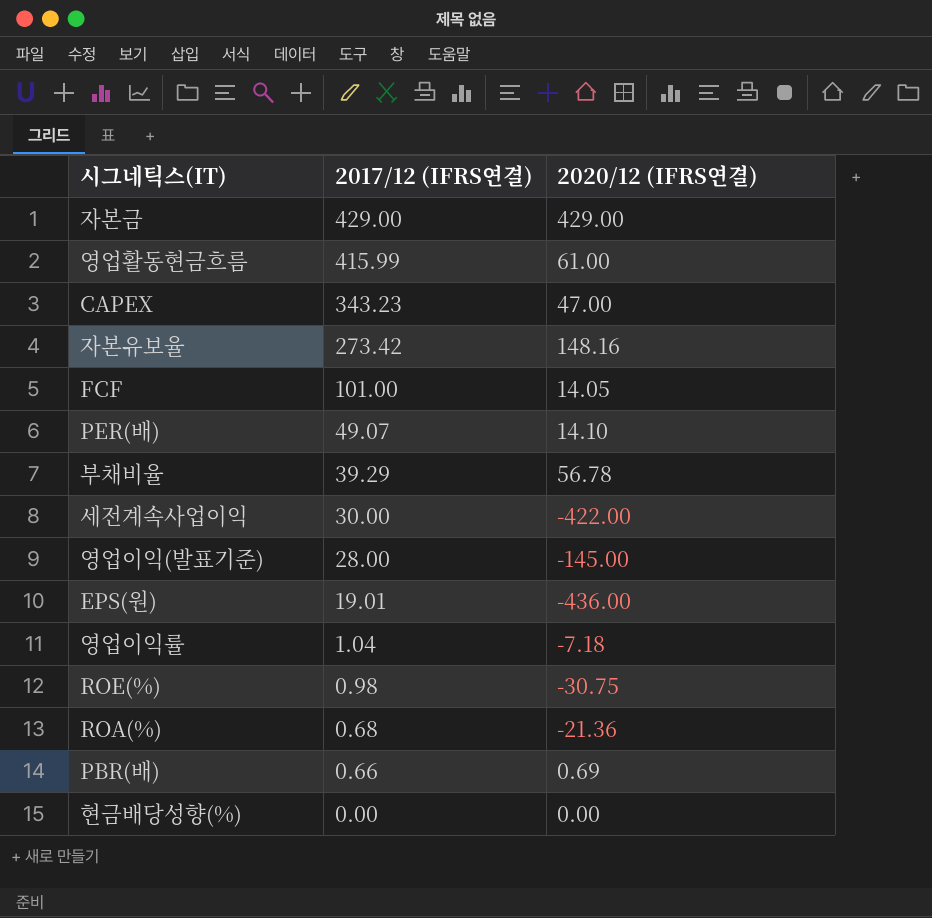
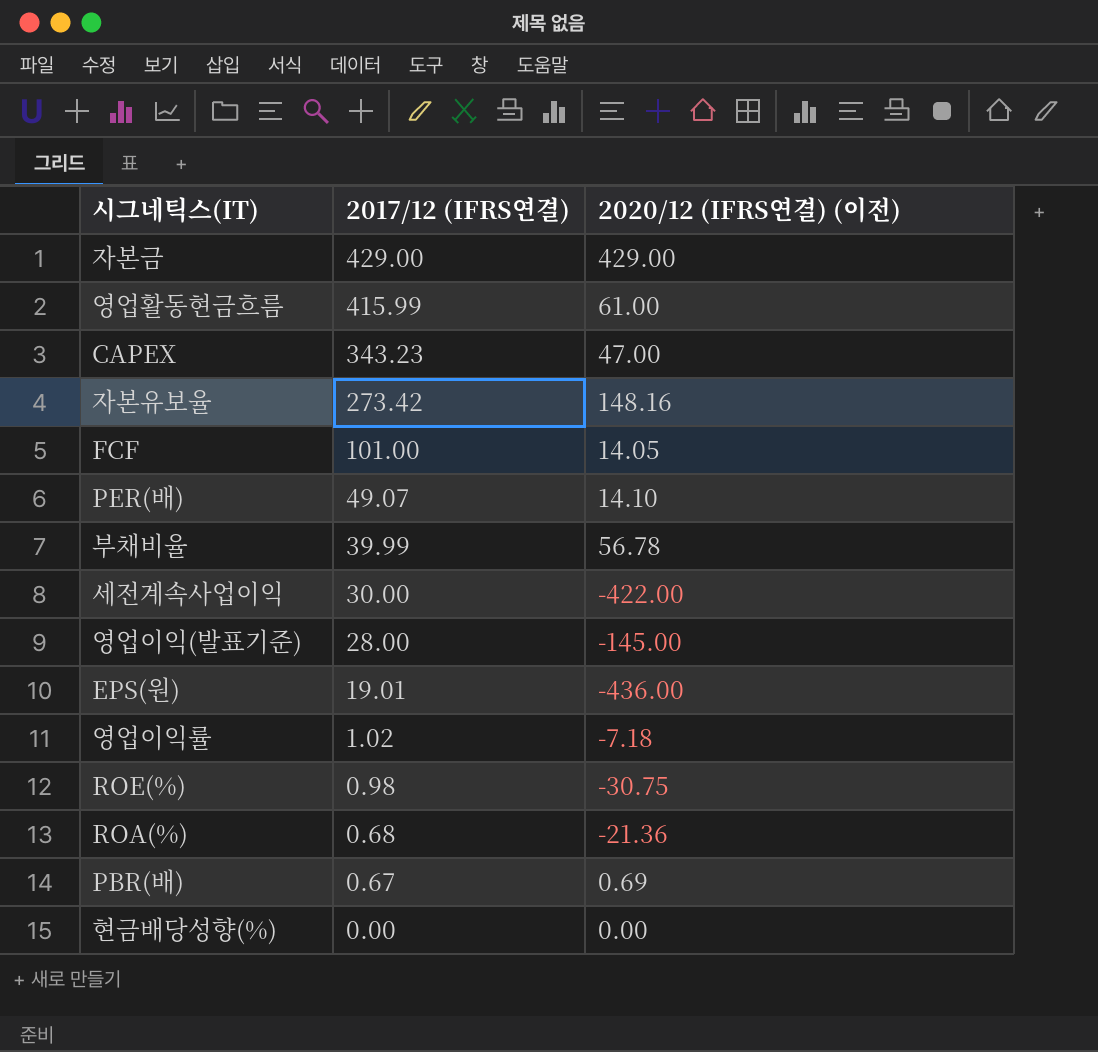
column name: 2020/12 (IFRS연결) -> 2020/12 (IFRS연결) (이전)
부채비율 | 2017/12 (IFRS연결): 39.29 -> 39.99
영업이익률 | 2017/12 (IFRS연결): 1.04 -> 1.02
PBR(배) | 2017/12 (IFRS연결): 0.66 -> 0.67

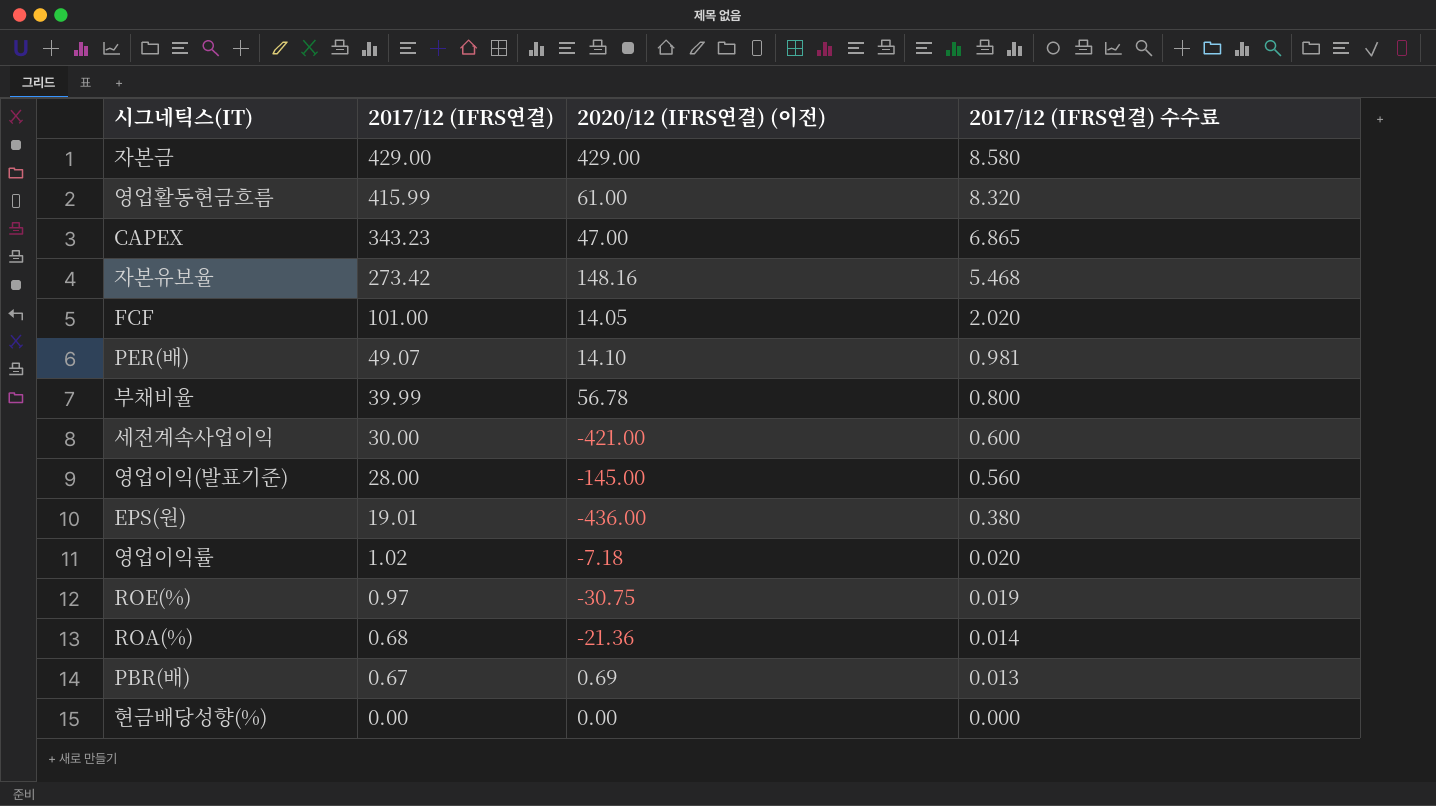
column 2017/12 (IFRS연결) 수수료 | formula: none -> [2017/12 (IFRS연결)] * 0.02
세전계속사업이익 | 2020/12 (IFRS연결) (이전): -422.00 -> -421.00
ROE(%) | 2017/12 (IFRS연결): 0.98 -> 0.97

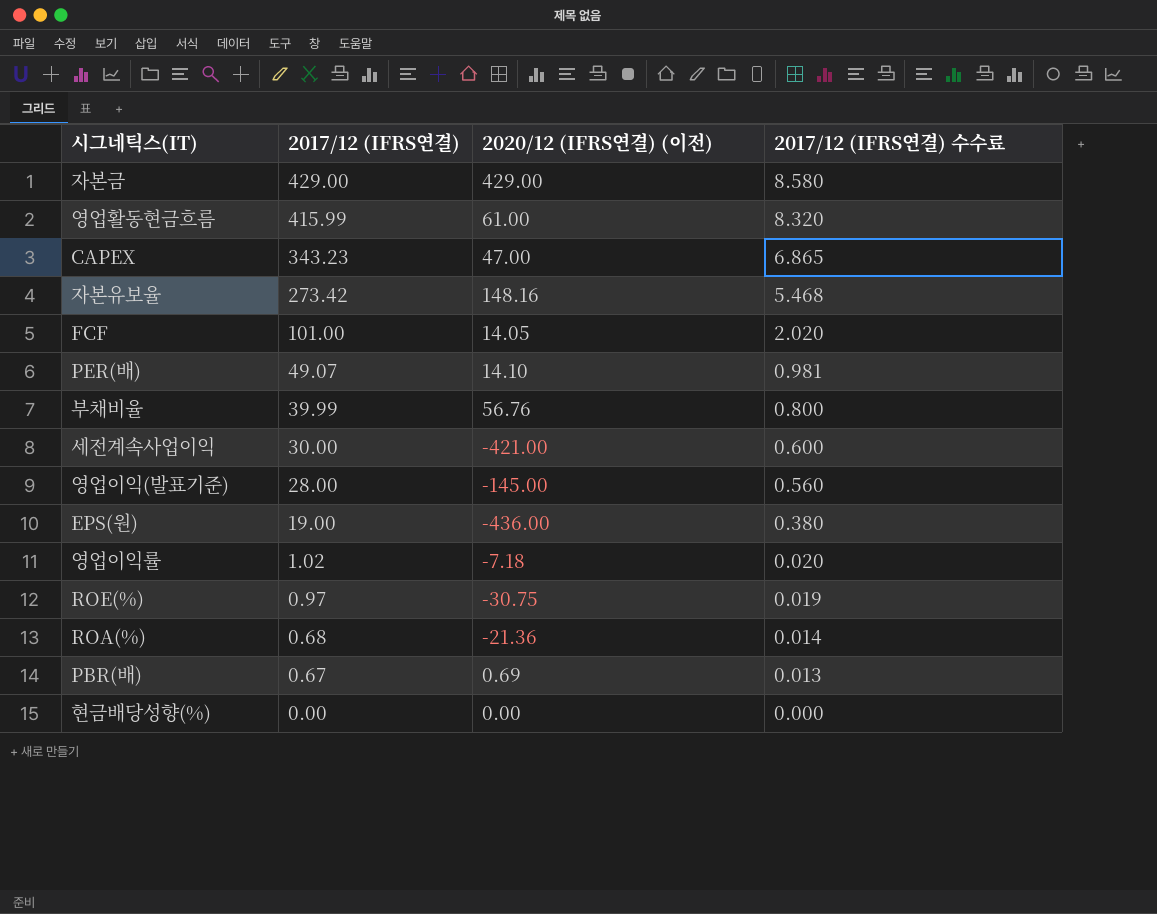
부채비율 | 2020/12 (IFRS연결) (이전): 56.78 -> 56.76
EPS(원) | 2017/12 (IFRS연결): 19.01 -> 19.00

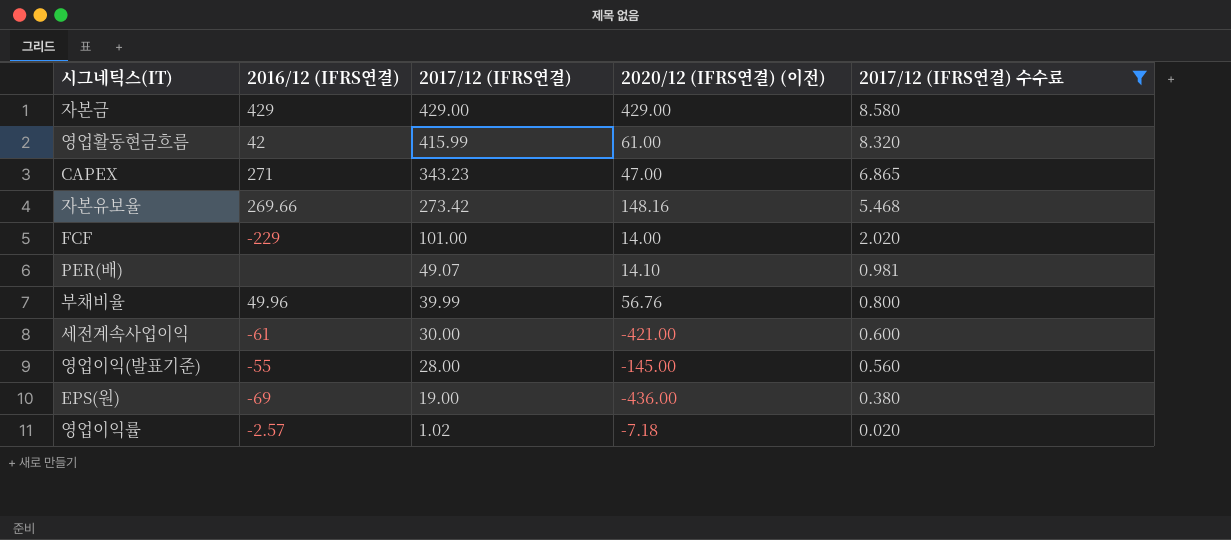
filter: none -> 2017/12 (IFRS연결) 수수료 >= 0.020
column 2016/12 (IFRS연결) | position: none -> 2
FCF | 2020/12 (IFRS연결) (이전): 14.05 -> 14.00

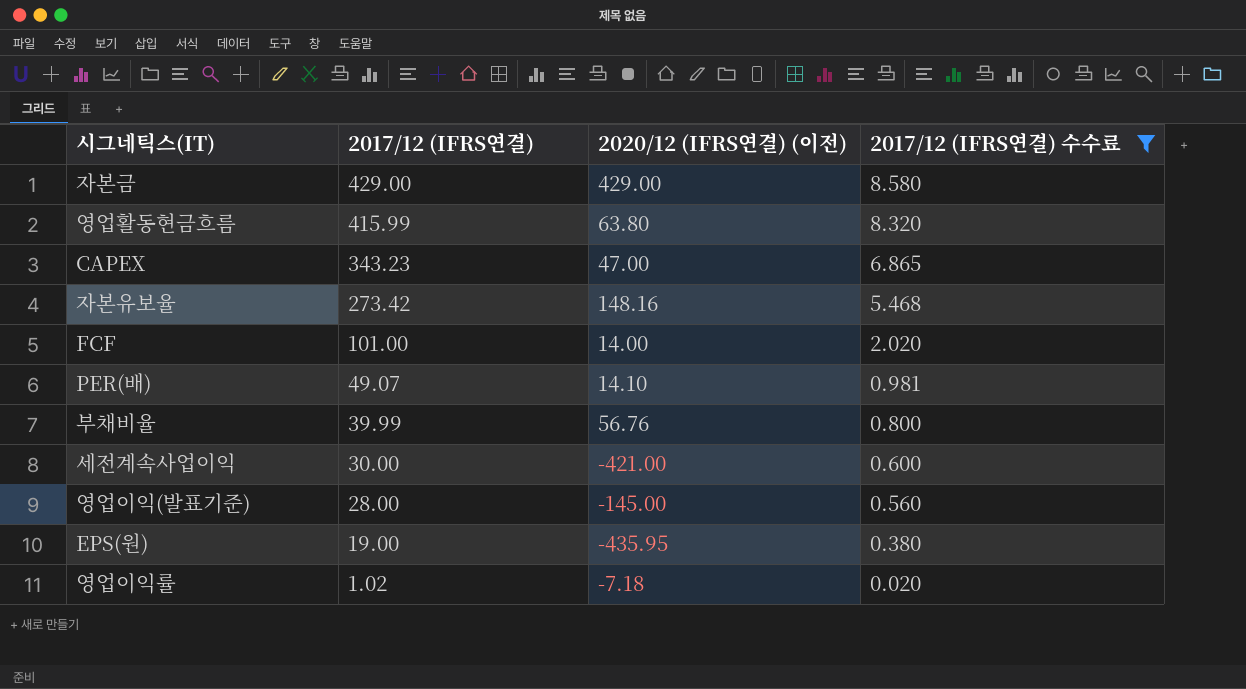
column 2016/12 (IFRS연결) | position: 2 -> none
영업활동현금흐름 | 2020/12 (IFRS연결) (이전): 61.00 -> 63.80
EPS(원) | 2020/12 (IFRS연결) (이전): -436.00 -> -435.95

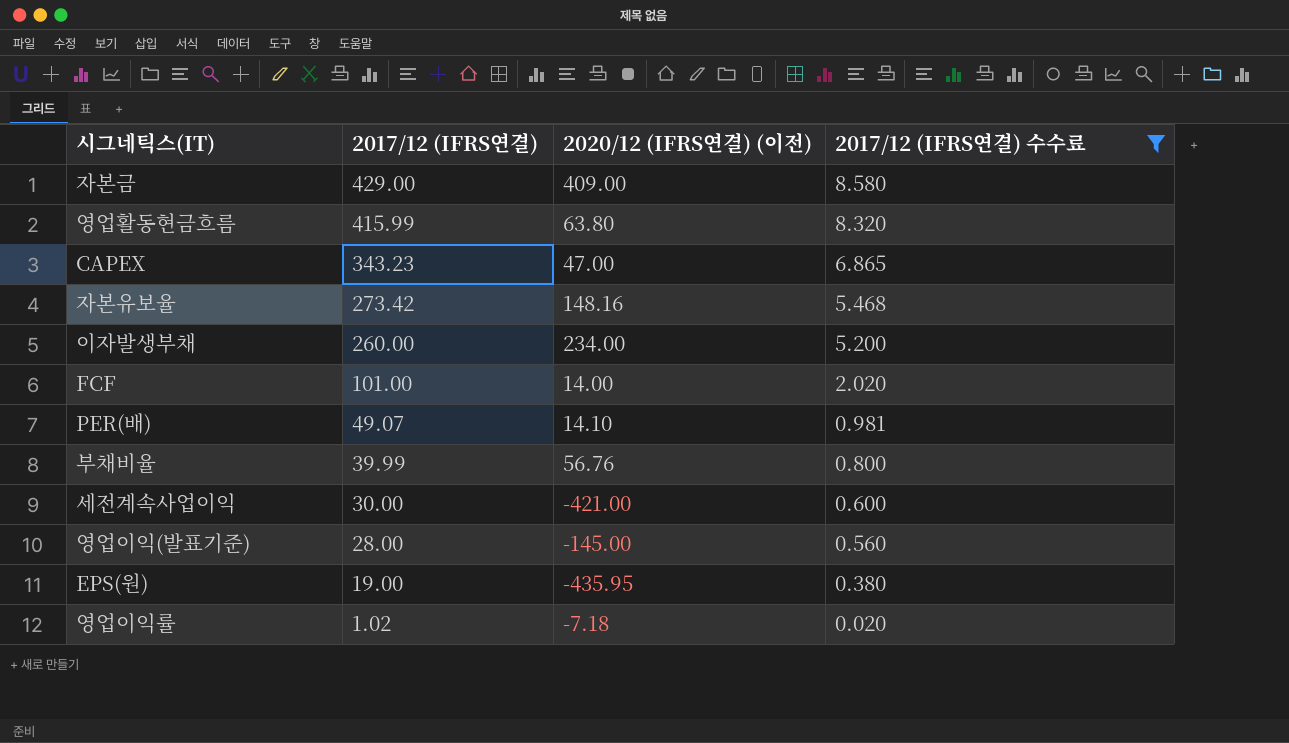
자본금 | 2020/12 (IFRS연결) (이전): 429.00 -> 409.00
row 이자발생부채: none -> 260.00 | 234.00 | 5.200

